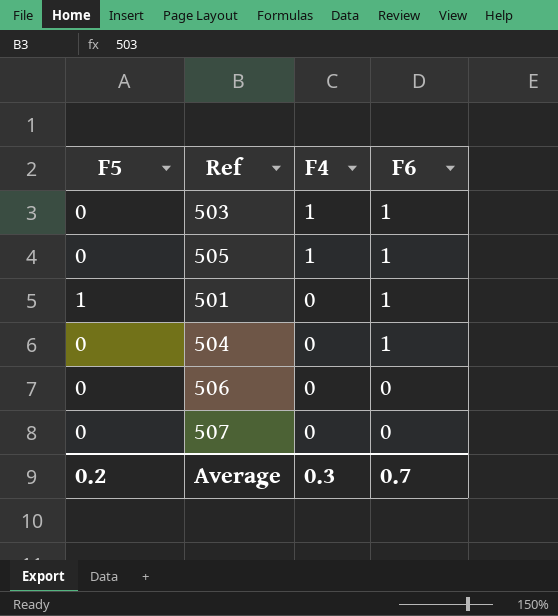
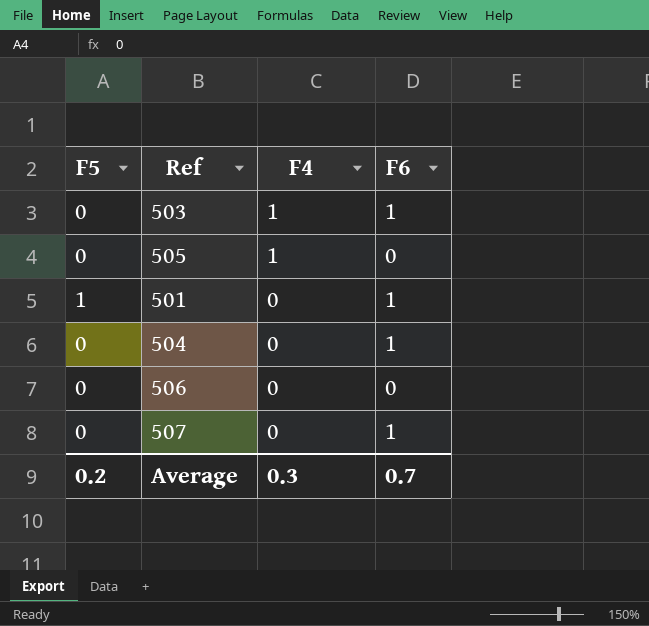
505 | F6: 1 -> 0
507 | F6: 0 -> 1

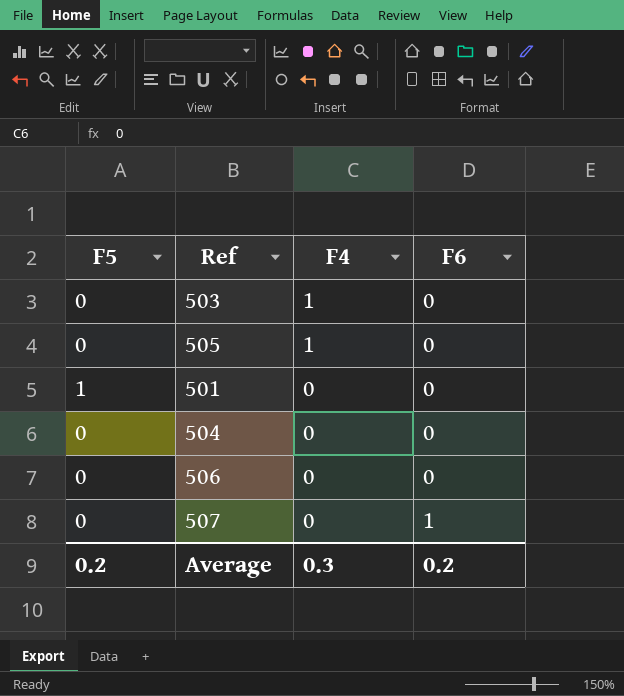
503 | F6: 1 -> 0
501 | F6: 1 -> 0
504 | F6: 1 -> 0
Average | F6: 0.7 -> 0.2

